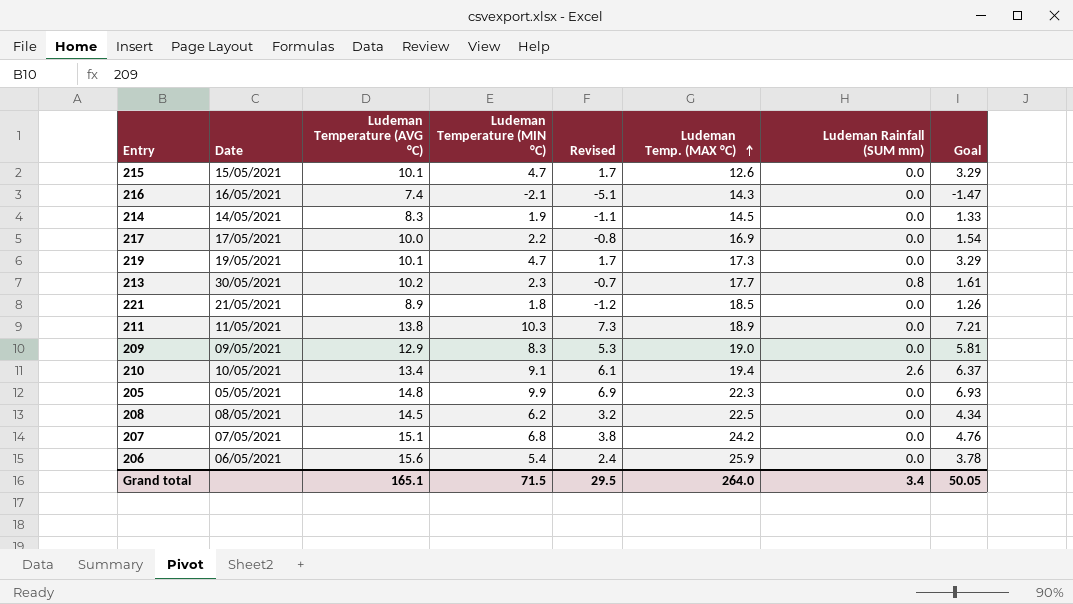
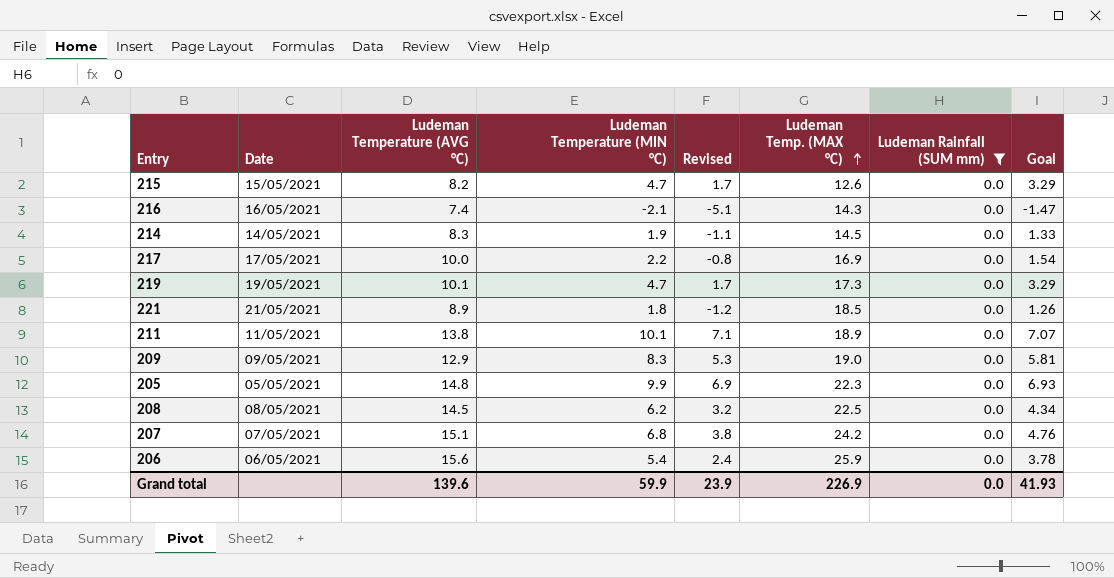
filter: none -> Ludeman Rainfall (SUM mm) = 0.0
215 | Ludeman Temperature (AVG °C): 10.1 -> 8.2
211 | Ludeman Temperature (MIN °C): 10.3 -> 10.1
211 | Revised: 7.3 -> 7.1
211 | Goal: 7.21 -> 7.07
Grand total | Ludeman Temperature (AVG °C): 165.1 -> 139.6
Grand total | Ludeman Temperature (MIN °C): 71.5 -> 59.9
Grand total | Revised: 29.5 -> 23.9
Grand total | Ludeman Temp. (MAX °C): 264.0 -> 226.9
Grand total | Ludeman Rainfall (SUM mm): 3.4 -> 0.0
Grand total | Goal: 50.05 -> 41.93

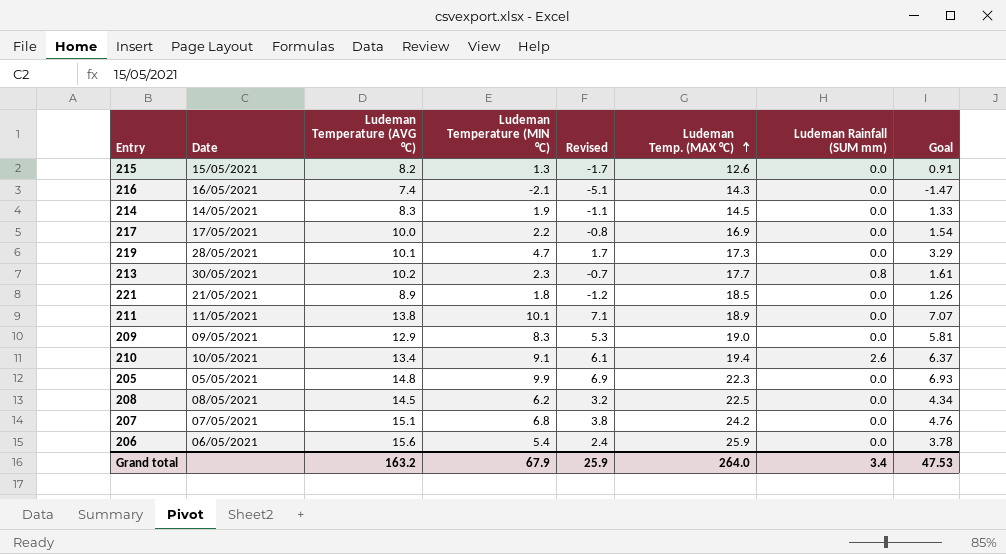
filter: Ludeman Rainfall (SUM mm) = 0.0 -> none
215 | Ludeman Temperature (MIN °C): 4.7 -> 1.3
215 | Revised: 1.7 -> -1.7
215 | Goal: 3.29 -> 0.91
219 | Date: 19/05/2021 -> 28/05/2021
Grand total | Ludeman Temperature (AVG °C): 139.6 -> 163.2
Grand total | Ludeman Temperature (MIN °C): 59.9 -> 67.9
Grand total | Revised: 23.9 -> 25.9
Grand total | Ludeman Temp. (MAX °C): 226.9 -> 264.0
Grand total | Ludeman Rainfall (SUM mm): 0.0 -> 3.4
Grand total | Goal: 41.93 -> 47.53

